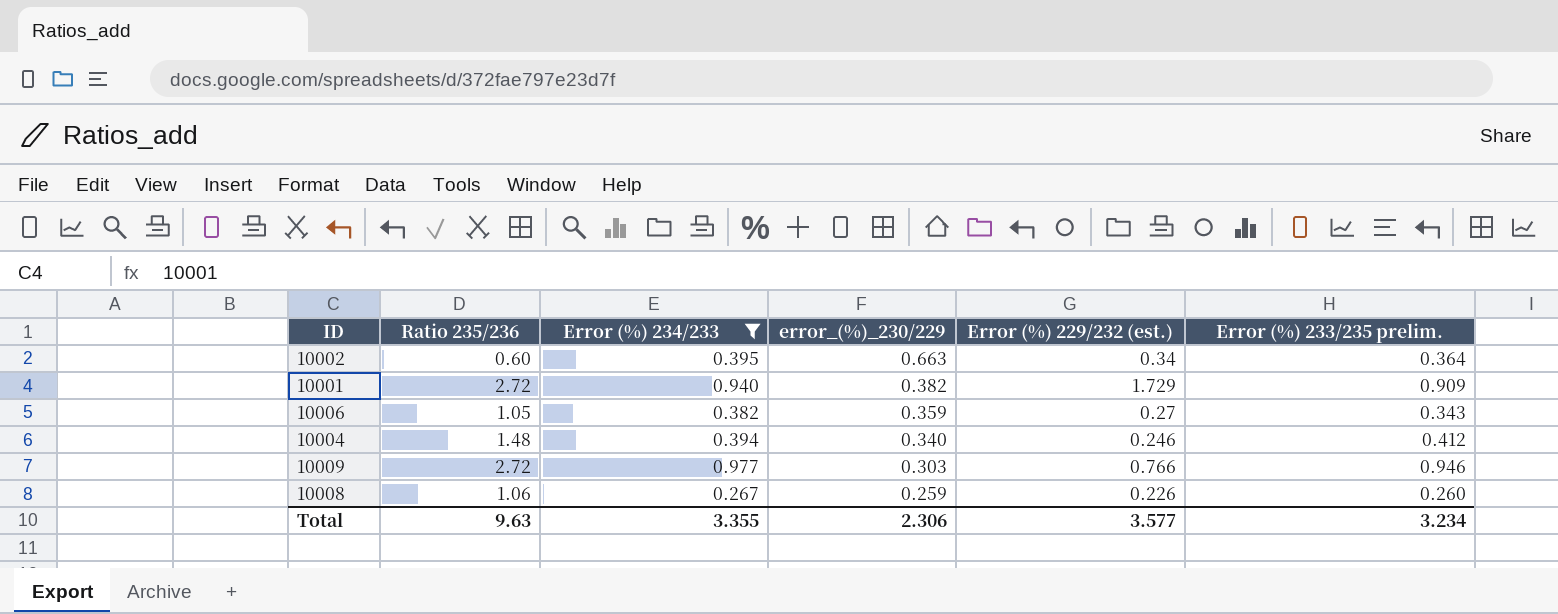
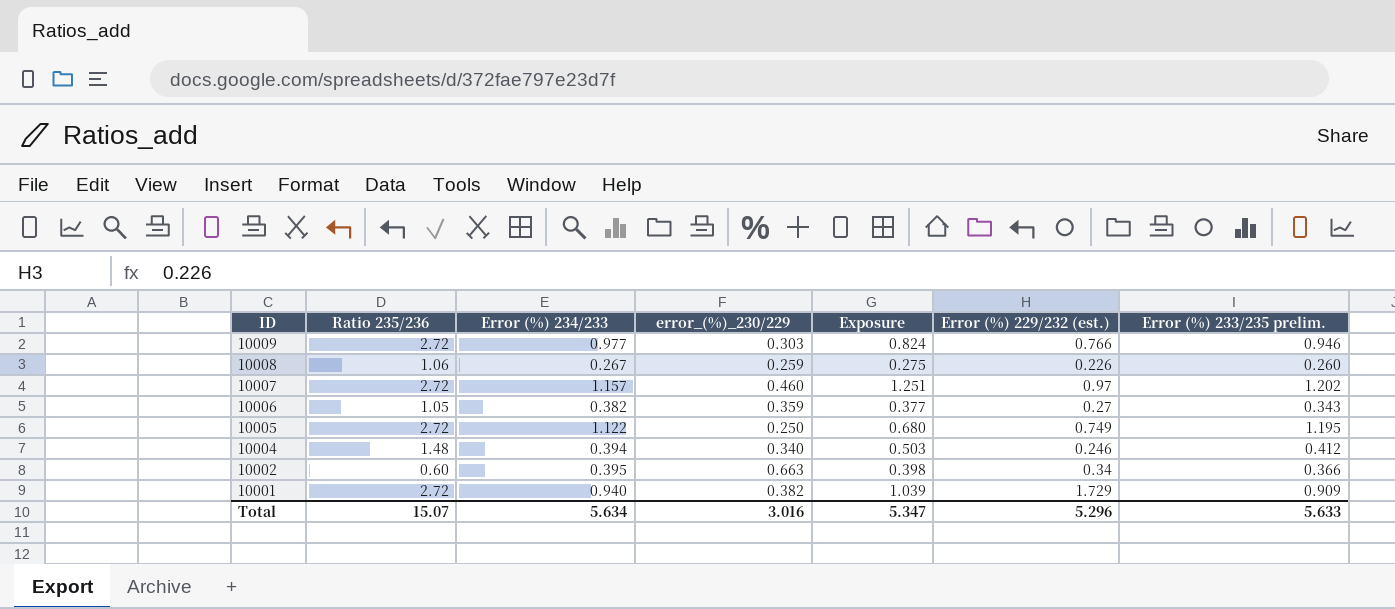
filter: Error (%) 234/233 <= 0.977 -> none
row order: error_(%)_230/229 descending -> ID descending
column Exposure | formula: none -> [Ratio 235/236] * [error_(%)_230/229]
10002 | Error (%) 233/235 prelim.: 0.364 -> 0.366
Total | Ratio 235/236: 9.63 -> 15.07
Total | Error (%) 234/233: 3.355 -> 5.634
Total | error_(%)_230/229: 2.306 -> 3.016
Total | Error (%) 229/232 (est.): 3.577 -> 5.296
Total | Error (%) 233/235 prelim.: 3.234 -> 5.633

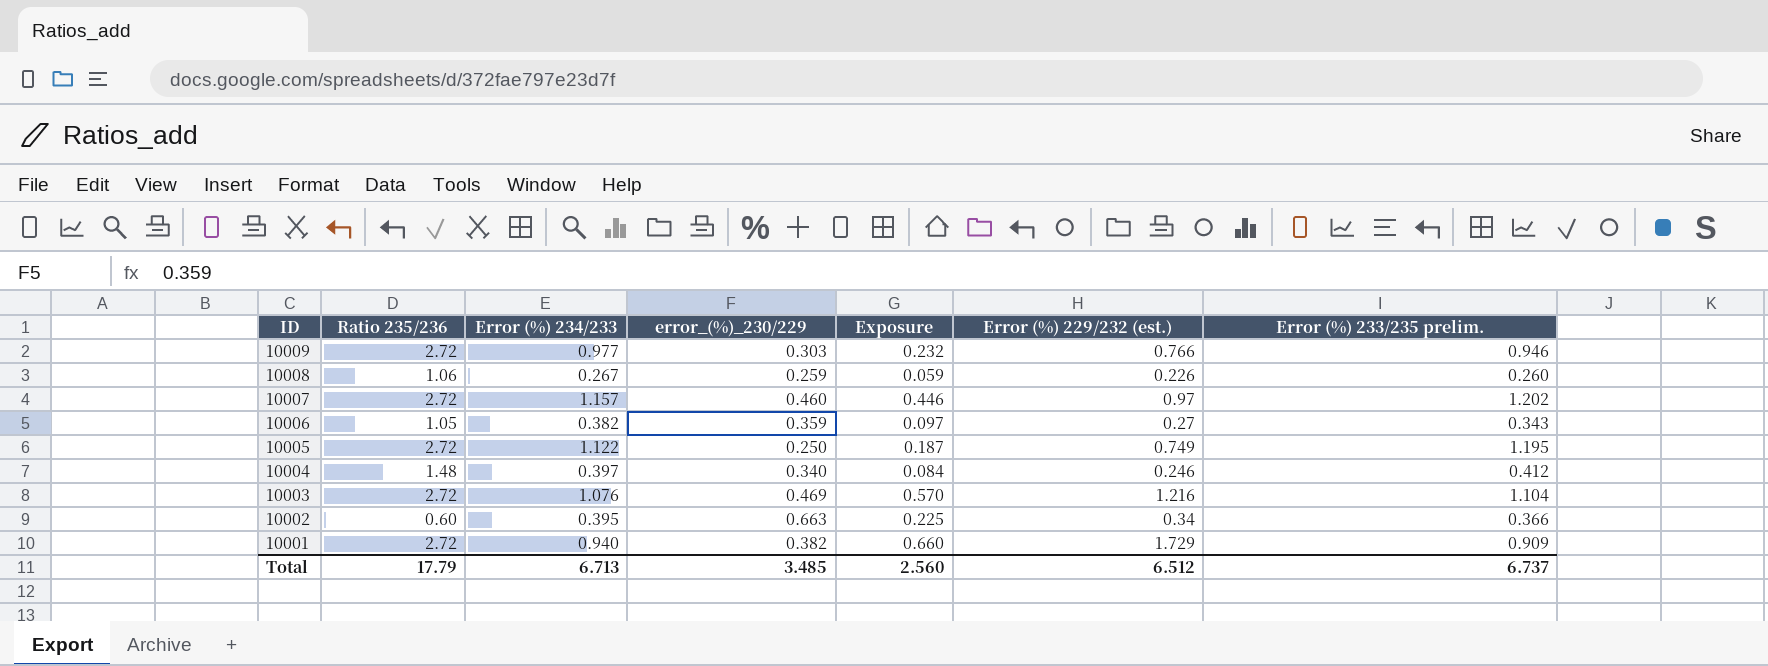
column Exposure | formula: [Ratio 235/236] * [error_(%)_230/229] -> [error_(%)_230/229] * [Error (%) 229/232 (est.)]
10004 | Error (%) 234/233: 0.394 -> 0.397
row 10003: none -> 2.72 | 1.076 | 0.469 | 0.570 | 1.216 | 1.104
Total | Ratio 235/236: 15.07 -> 17.79
Total | Error (%) 234/233: 5.634 -> 6.713
Total | error_(%)_230/229: 3.016 -> 3.485
Total | Exposure: 5.347 -> 2.560
Total | Error (%) 229/232 (est.): 5.296 -> 6.512
Total | Error (%) 233/235 prelim.: 5.633 -> 6.737

